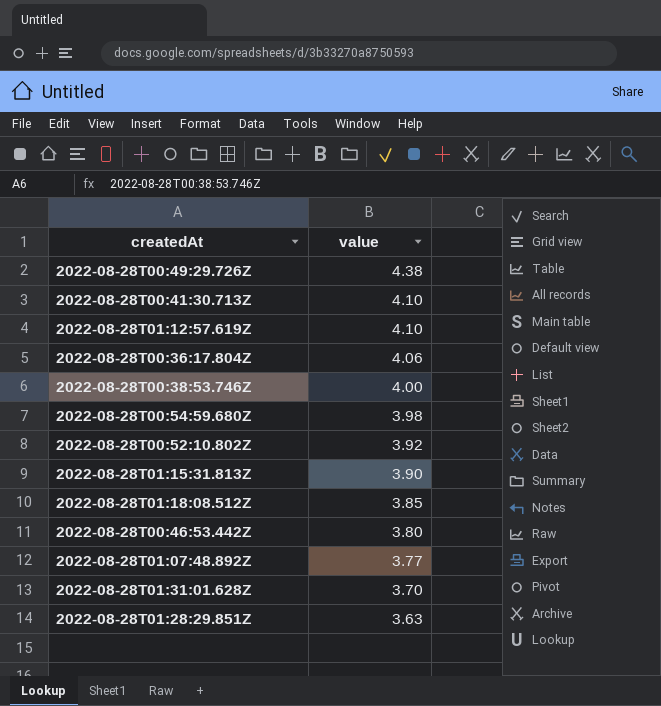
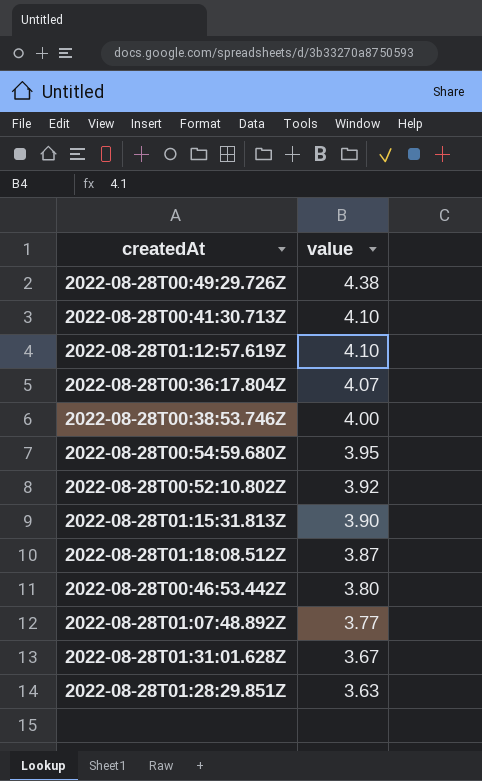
2022-08-28T00:36:17.804Z | value: 4.06 -> 4.07
2022-08-28T00:54:59.680Z | value: 3.98 -> 3.95
2022-08-28T01:18:08.512Z | value: 3.85 -> 3.87
2022-08-28T01:31:01.628Z | value: 3.70 -> 3.67

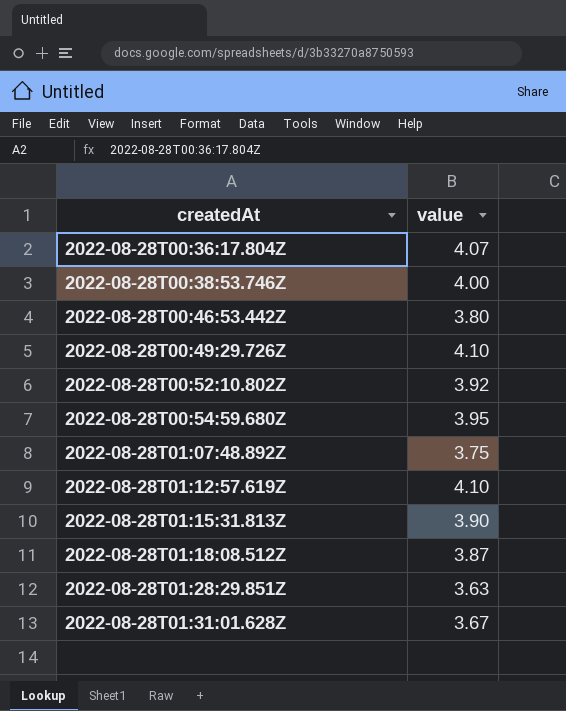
row order: value descending -> createdAt ascending
row 2022-08-28T00:41:30.713Z: 4.10 -> none
2022-08-28T00:49:29.726Z | value: 4.38 -> 4.10
2022-08-28T01:07:48.892Z | value: 3.77 -> 3.75

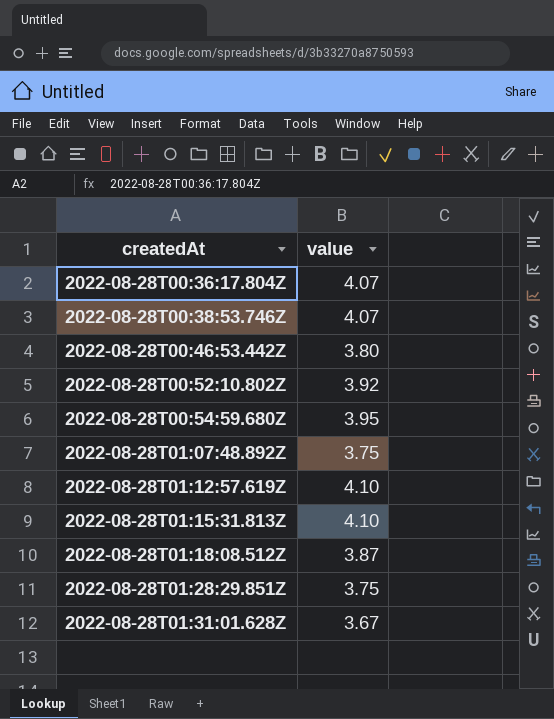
row 2022-08-28T00:49:29.726Z: 4.10 -> none
2022-08-28T00:38:53.746Z | value: 4.00 -> 4.07
2022-08-28T01:15:31.813Z | value: 3.90 -> 4.10
2022-08-28T01:28:29.851Z | value: 3.63 -> 3.75

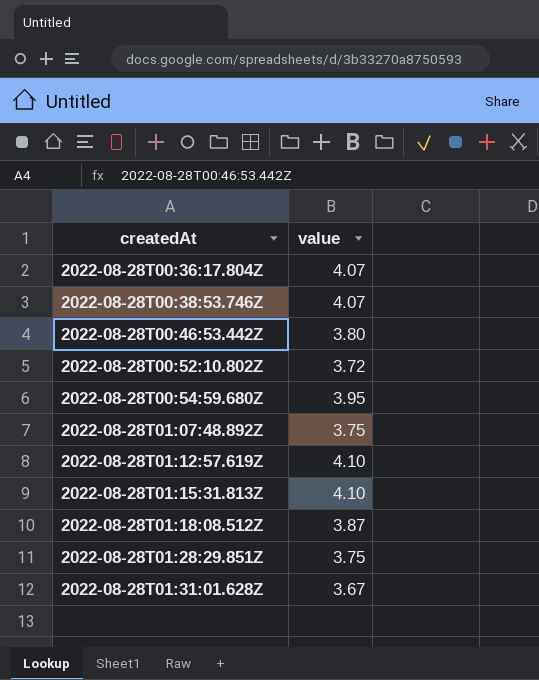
2022-08-28T00:52:10.802Z | value: 3.92 -> 3.72

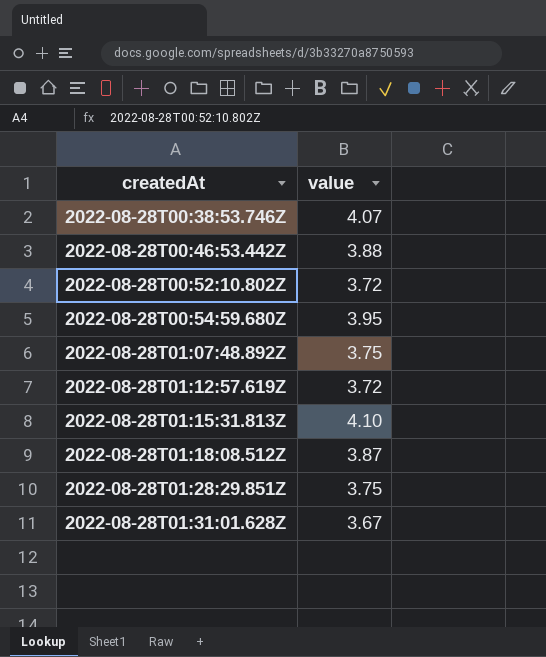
row 2022-08-28T00:36:17.804Z: 4.07 -> none
2022-08-28T00:46:53.442Z | value: 3.80 -> 3.88
2022-08-28T01:12:57.619Z | value: 4.10 -> 3.72

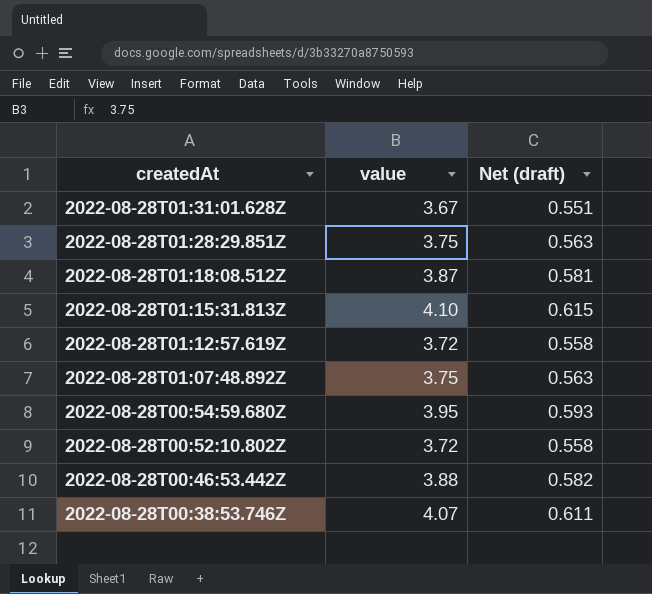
row order: createdAt ascending -> createdAt descending
column Net (draft) | formula: none -> [value] * 0.15

